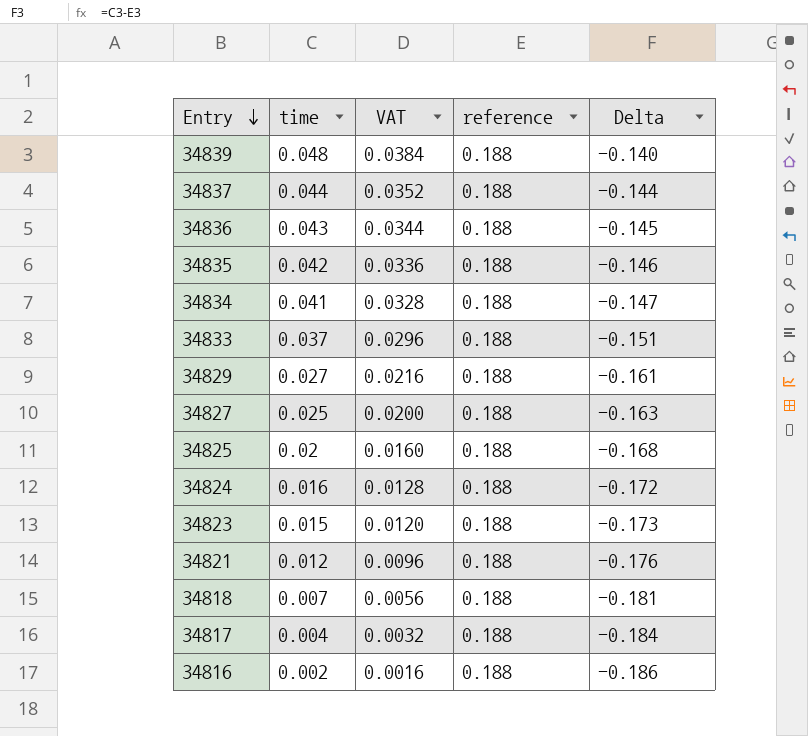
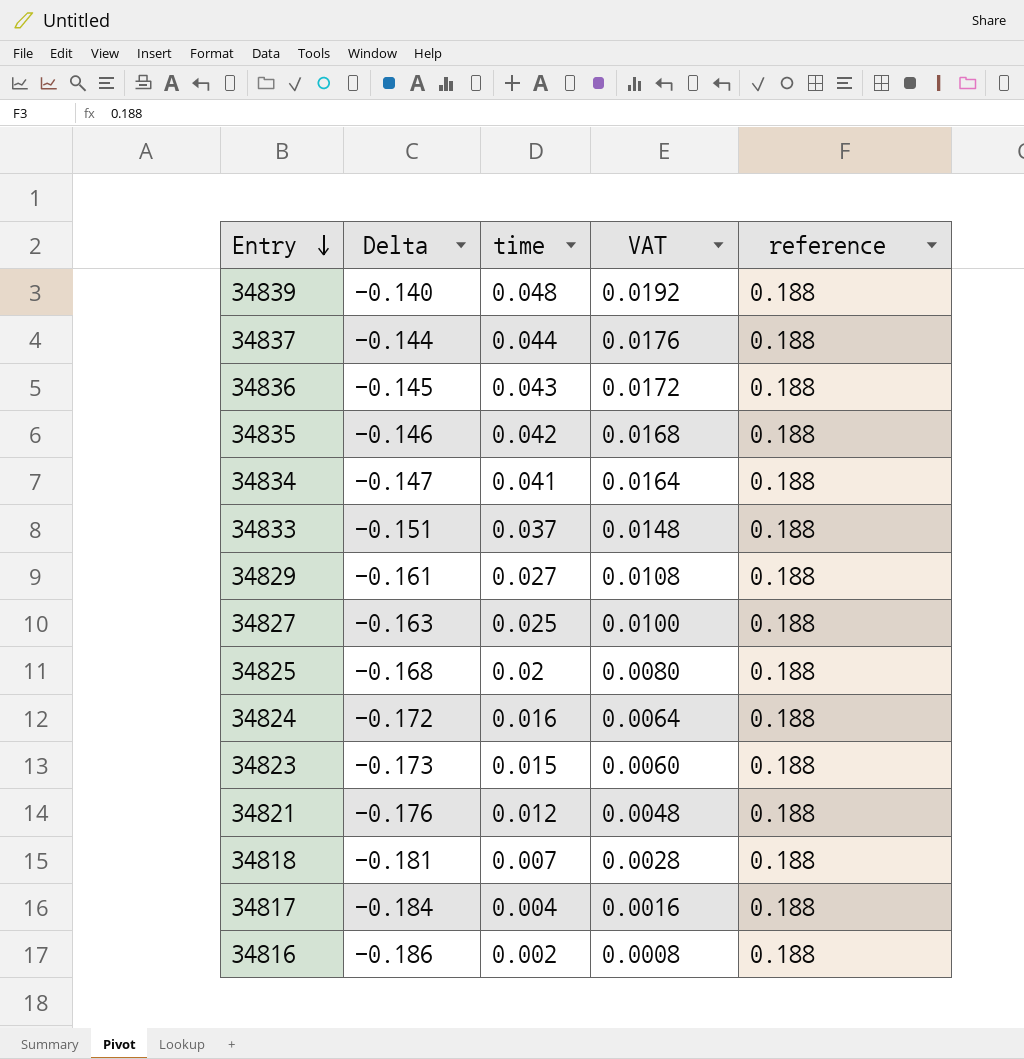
column Delta | position: 5 -> 2
column VAT | formula: [time] * 0.8 -> [time] * 0.4

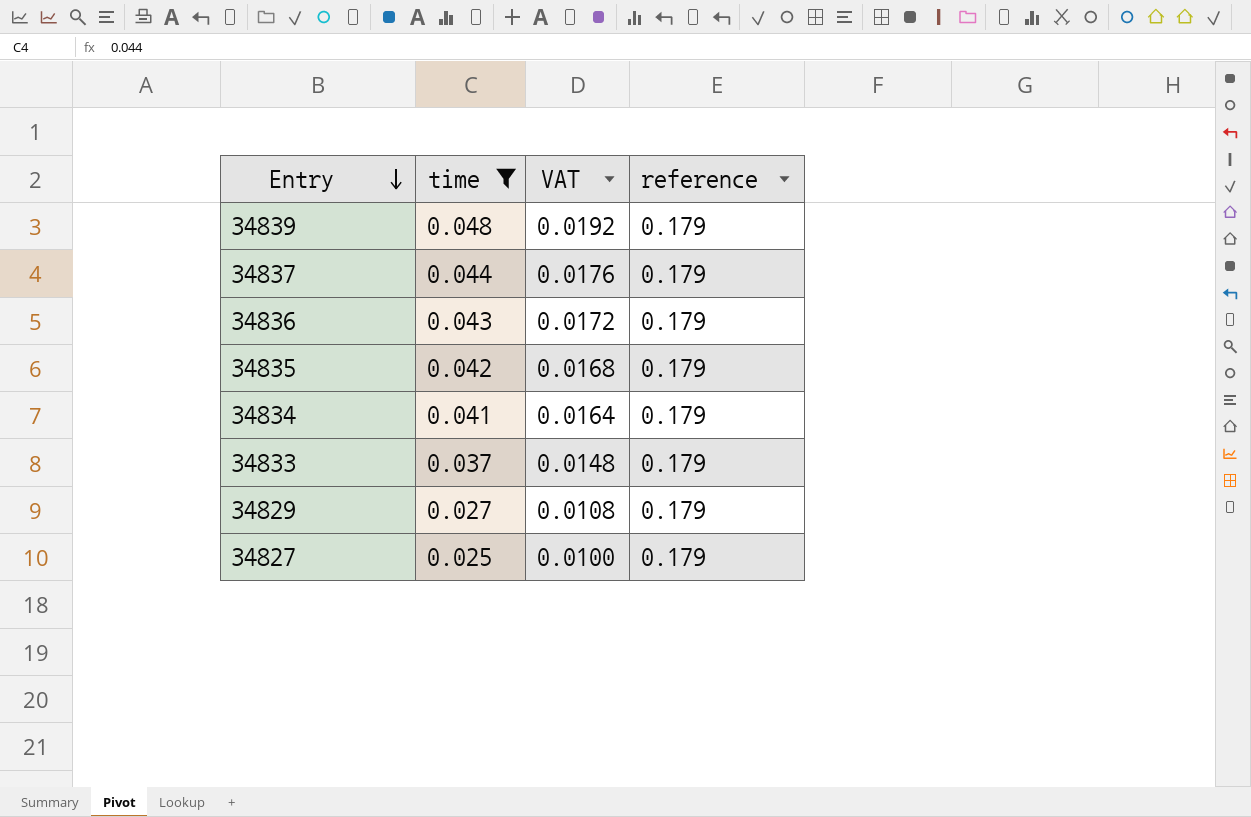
filter: none -> time >= 0.025
column Delta | formula: [time] - [reference] -> none
34839 | reference: 0.188 -> 0.179
34837 | reference: 0.188 -> 0.179
34836 | reference: 0.188 -> 0.179
34835 | reference: 0.188 -> 0.179
34834 | reference: 0.188 -> 0.179
34833 | reference: 0.188 -> 0.179
34829 | reference: 0.188 -> 0.179
34827 | reference: 0.188 -> 0.179

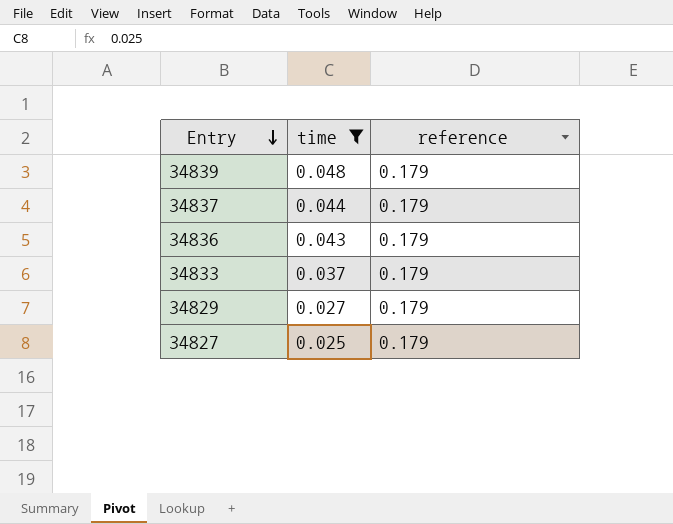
column VAT | formula: [time] * 0.4 -> none
row 34835: 0.042 | 0.0168 | 0.179 -> none
row 34834: 0.041 | 0.0164 | 0.179 -> none

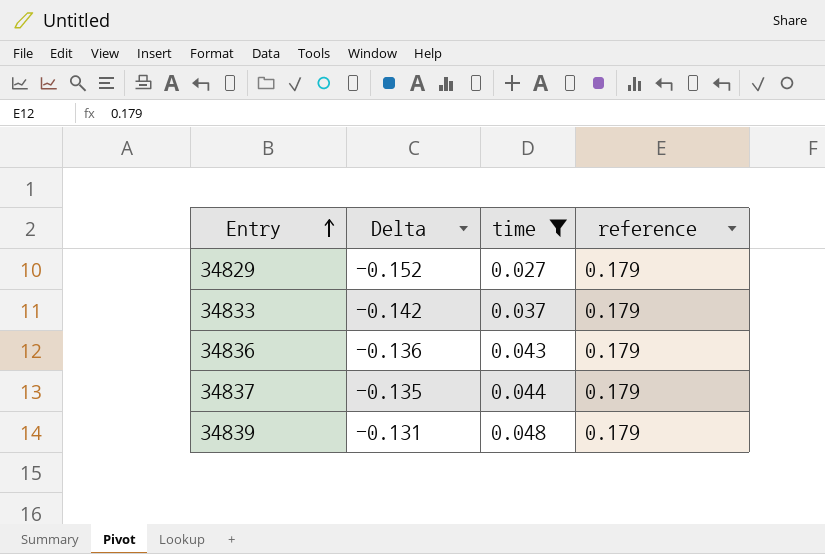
row order: Entry descending -> Entry ascending
column Delta | formula: none -> [time] - [reference]
row 34827: 0.025 | 0.179 -> none

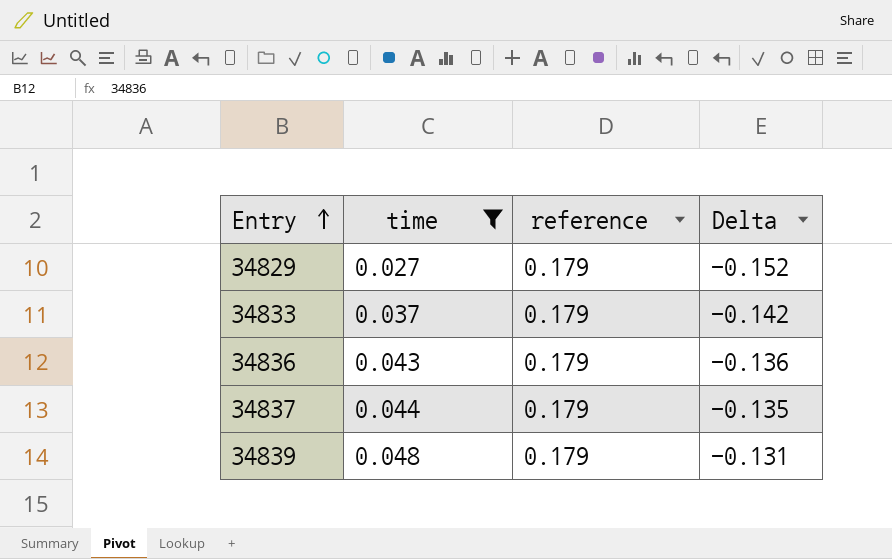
column Delta | position: 2 -> 4

